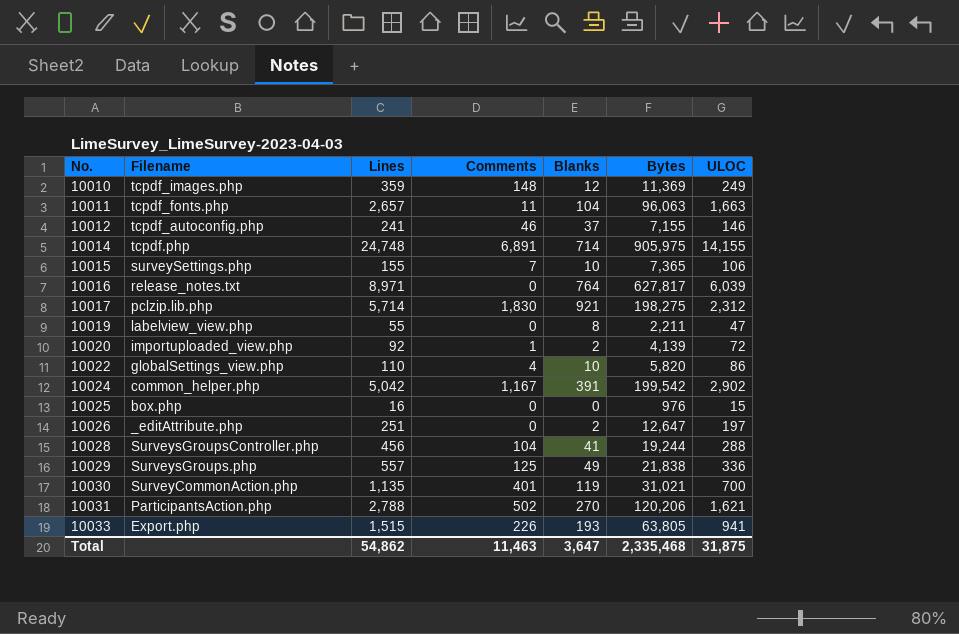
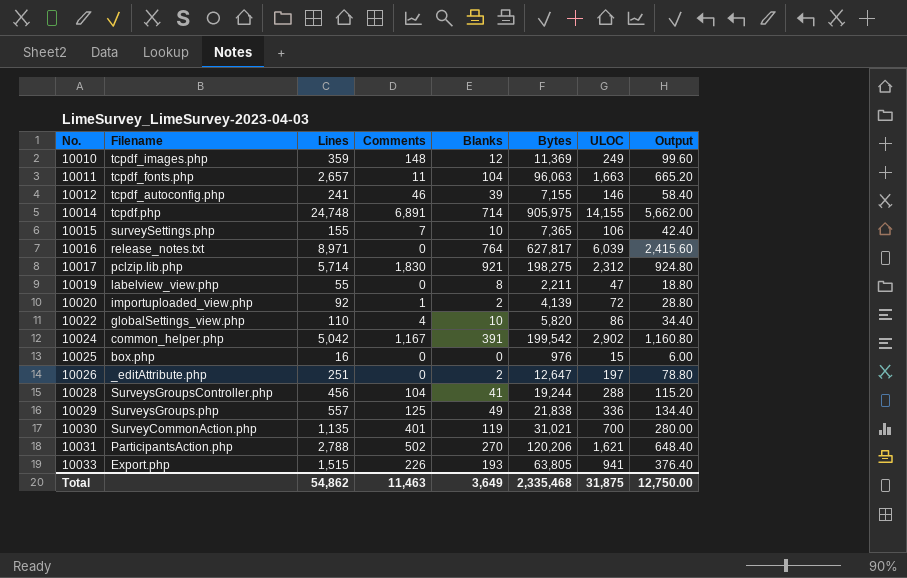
column Output | formula: none -> [ULOC] * 0.4
10012 | Blanks: 37 -> 39
Total | Blanks: 3,647 -> 3,649

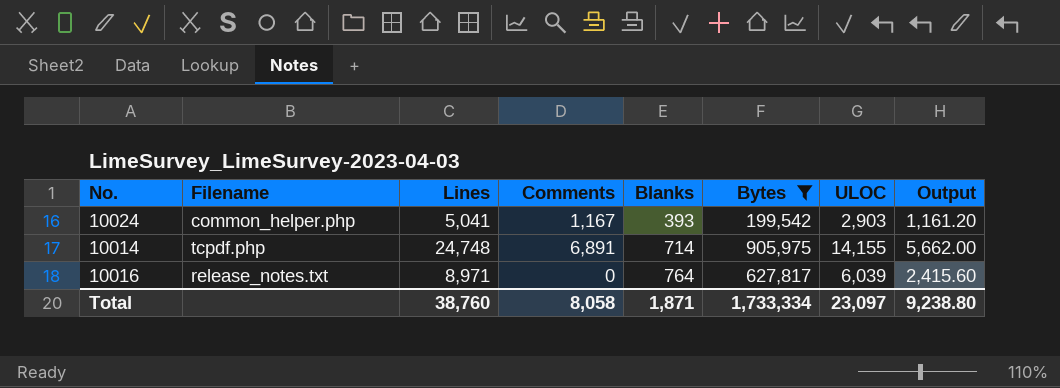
filter: none -> Bytes >= 199,542
row order: No. ascending -> Blanks ascending
10024 | Lines: 5,042 -> 5,041
10024 | Blanks: 391 -> 393
10024 | ULOC: 2,902 -> 2,903
10024 | Output: 1,160.80 -> 1,161.20
Total | Lines: 54,862 -> 38,760
Total | Comments: 11,463 -> 8,058
Total | Blanks: 3,649 -> 1,871
Total | Bytes: 2,335,468 -> 1,733,334
Total | ULOC: 31,875 -> 23,097
Total | Output: 12,750.00 -> 9,238.80

